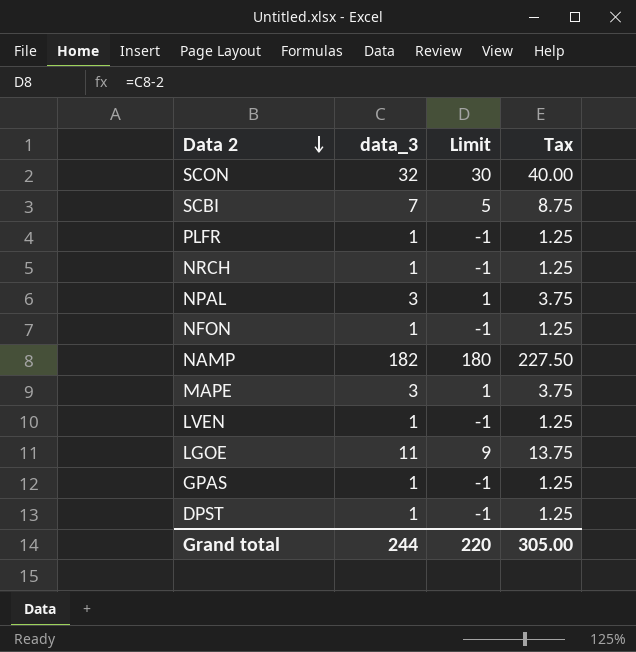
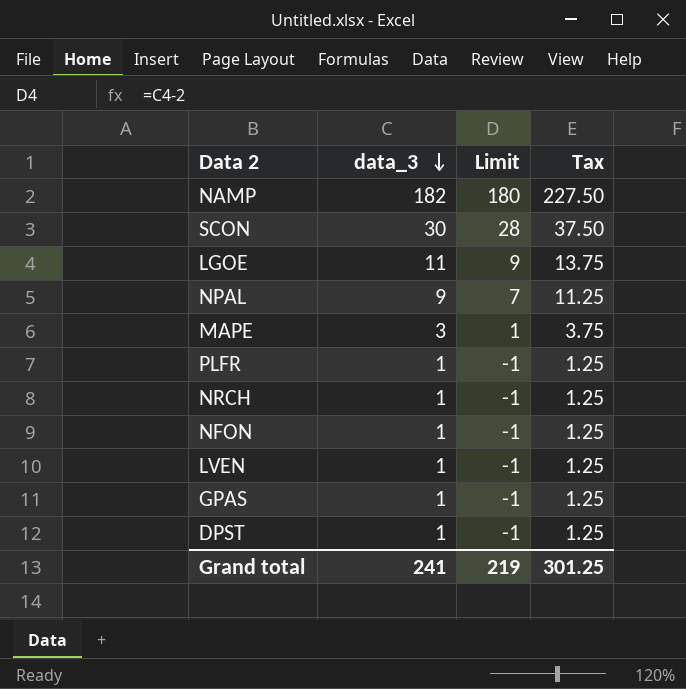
row order: Data 2 descending -> data_3 descending
row SCBI: 7 | 5 | 8.75 -> none
SCON | data_3: 32 -> 30
SCON | Limit: 30 -> 28
SCON | Tax: 40.00 -> 37.50
NPAL | data_3: 3 -> 9
NPAL | Limit: 1 -> 7
NPAL | Tax: 3.75 -> 11.25
Grand total | data_3: 244 -> 241
Grand total | Limit: 220 -> 219
Grand total | Tax: 305.00 -> 301.25

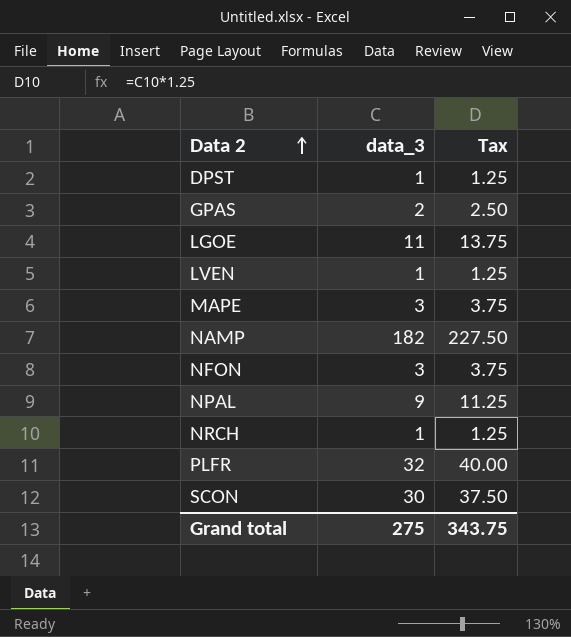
row order: data_3 descending -> Data 2 ascending
column Limit | formula: [data_3] - 2 -> none
GPAS | data_3: 1 -> 2
GPAS | Tax: 1.25 -> 2.50
NFON | data_3: 1 -> 3
NFON | Tax: 1.25 -> 3.75
PLFR | data_3: 1 -> 32
PLFR | Tax: 1.25 -> 40.00
Grand total | data_3: 241 -> 275
Grand total | Tax: 301.25 -> 343.75

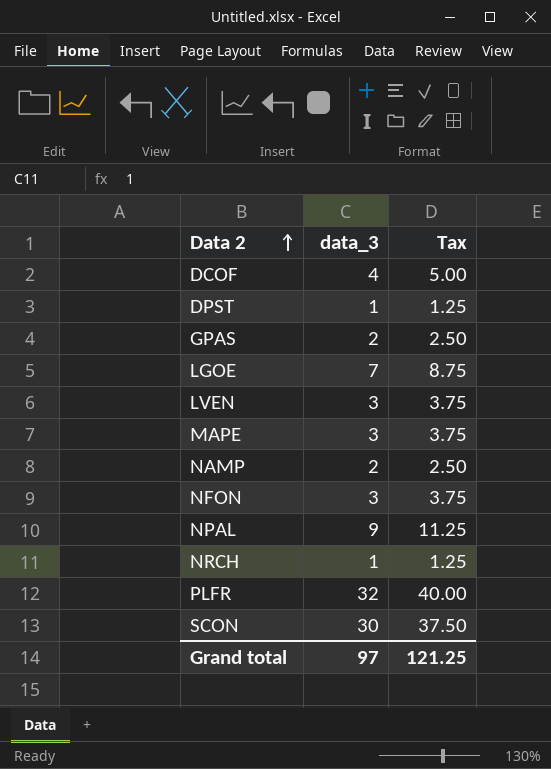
row DCOF: none -> 4 | 5.00
LGOE | data_3: 11 -> 7
LGOE | Tax: 13.75 -> 8.75
LVEN | data_3: 1 -> 3
LVEN | Tax: 1.25 -> 3.75
NAMP | data_3: 182 -> 2
NAMP | Tax: 227.50 -> 2.50
Grand total | data_3: 275 -> 97
Grand total | Tax: 343.75 -> 121.25

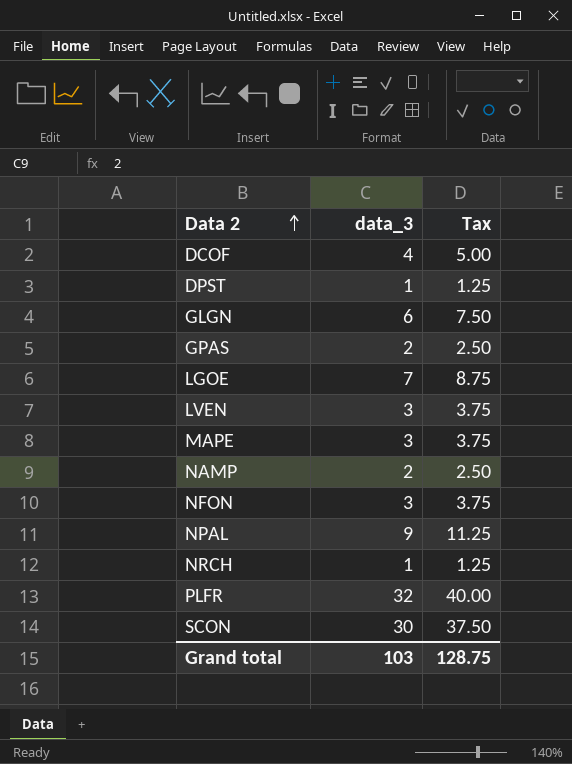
row GLGN: none -> 6 | 7.50
Grand total | data_3: 97 -> 103
Grand total | Tax: 121.25 -> 128.75

